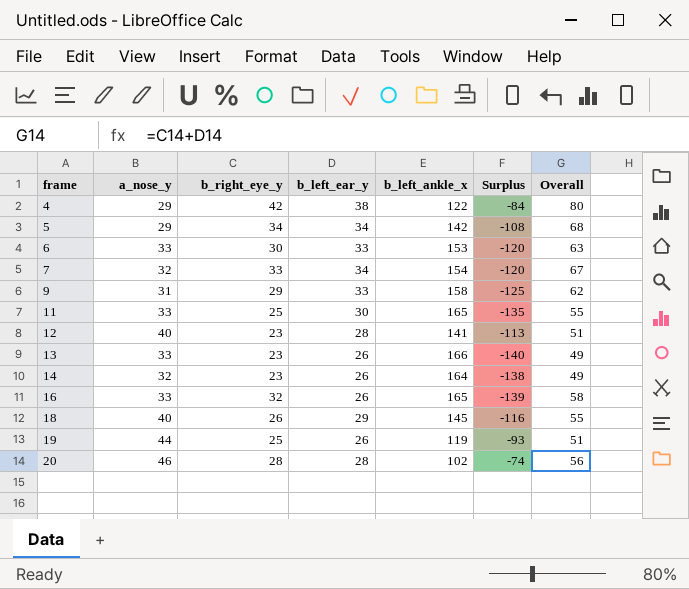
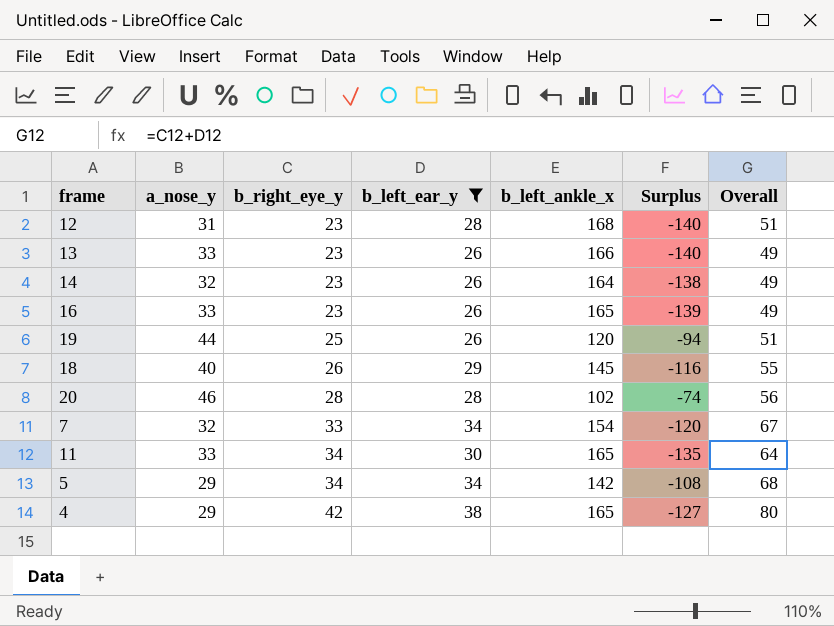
filter: none -> b_left_ear_y != 33
row order: frame ascending -> b_right_eye_y ascending
12 | a_nose_y: 40 -> 31
12 | b_left_ankle_x: 141 -> 168
12 | Surplus: -113 -> -140
16 | b_right_eye_y: 32 -> 23
16 | Overall: 58 -> 49
19 | b_left_ankle_x: 119 -> 120
19 | Surplus: -93 -> -94
11 | b_right_eye_y: 25 -> 34
11 | Overall: 55 -> 64
4 | b_left_ankle_x: 122 -> 165
4 | Surplus: -84 -> -127

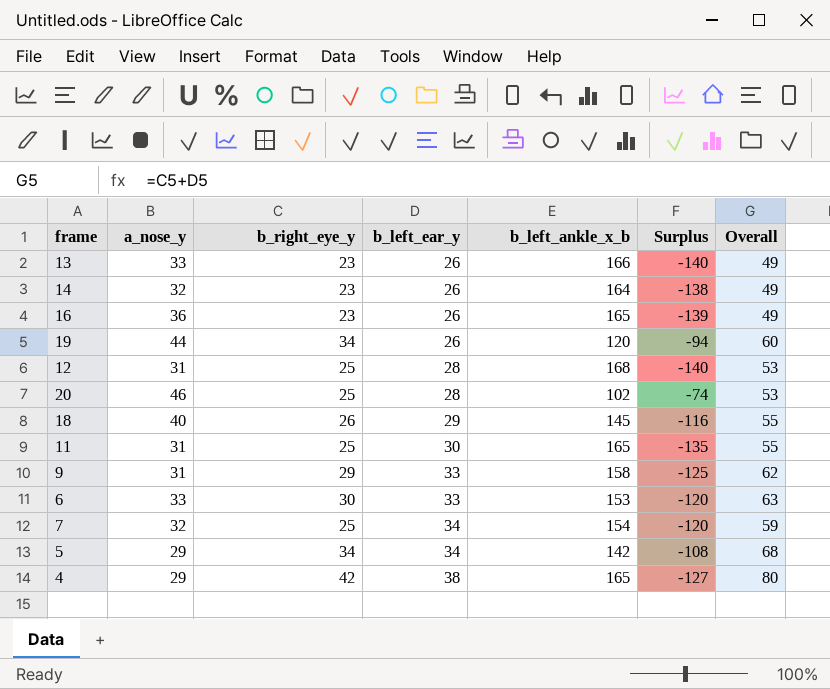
filter: b_left_ear_y != 33 -> none
row order: b_right_eye_y ascending -> b_left_ear_y ascending
column name: b_left_ankle_x -> b_left_ankle_x_b
16 | a_nose_y: 33 -> 36
19 | b_right_eye_y: 25 -> 34
19 | Overall: 51 -> 60
12 | b_right_eye_y: 23 -> 25
12 | Overall: 51 -> 53
20 | b_right_eye_y: 28 -> 25
20 | Overall: 56 -> 53
11 | a_nose_y: 33 -> 31
11 | b_right_eye_y: 34 -> 25
11 | Overall: 64 -> 55
7 | b_right_eye_y: 33 -> 25
7 | Overall: 67 -> 59

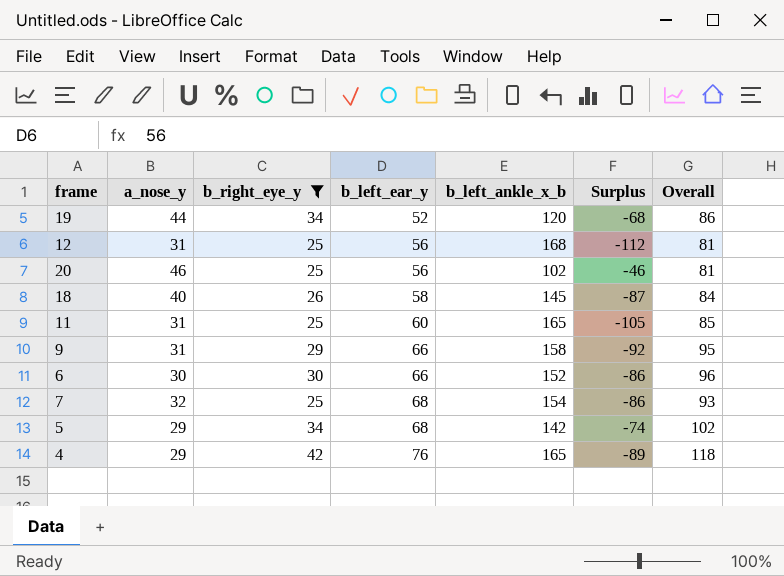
filter: none -> b_right_eye_y != 23
19 | b_left_ear_y: 26 -> 52
19 | Surplus: -94 -> -68
19 | Overall: 60 -> 86
12 | b_left_ear_y: 28 -> 56
12 | Surplus: -140 -> -112
12 | Overall: 53 -> 81
20 | b_left_ear_y: 28 -> 56
20 | Surplus: -74 -> -46
20 | Overall: 53 -> 81
18 | b_left_ear_y: 29 -> 58
18 | Surplus: -116 -> -87
18 | Overall: 55 -> 84
11 | b_left_ear_y: 30 -> 60
11 | Surplus: -135 -> -105
11 | Overall: 55 -> 85
9 | b_left_ear_y: 33 -> 66
9 | Surplus: -125 -> -92
9 | Overall: 62 -> 95
6 | a_nose_y: 33 -> 30
6 | b_left_ear_y: 33 -> 66
6 | b_left_ankle_x_b: 153 -> 152
6 | Surplus: -120 -> -86
6 | Overall: 63 -> 96
7 | b_left_ear_y: 34 -> 68
7 | Surplus: -120 -> -86
7 | Overall: 59 -> 93
5 | b_left_ear_y: 34 -> 68
5 | Surplus: -108 -> -74
5 | Overall: 68 -> 102
4 | b_left_ear_y: 38 -> 76
4 | Surplus: -127 -> -89
4 | Overall: 80 -> 118

